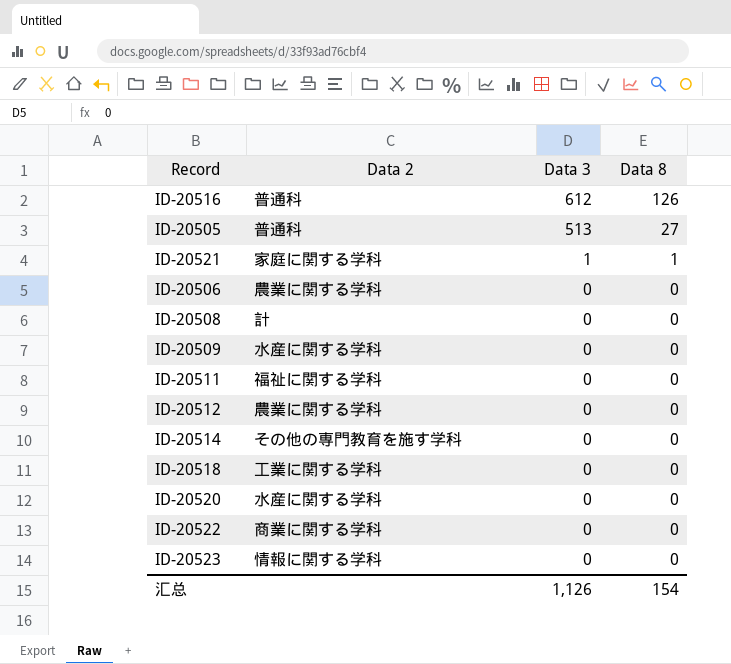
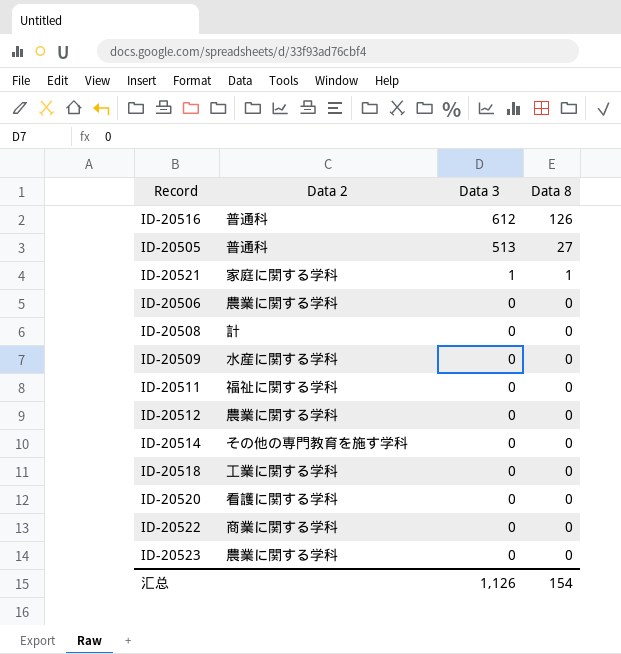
ID-20520 | Data 2: 水産に関する学科 -> 看護に関する学科
ID-20523 | Data 2: 情報に関する学科 -> 農業に関する学科

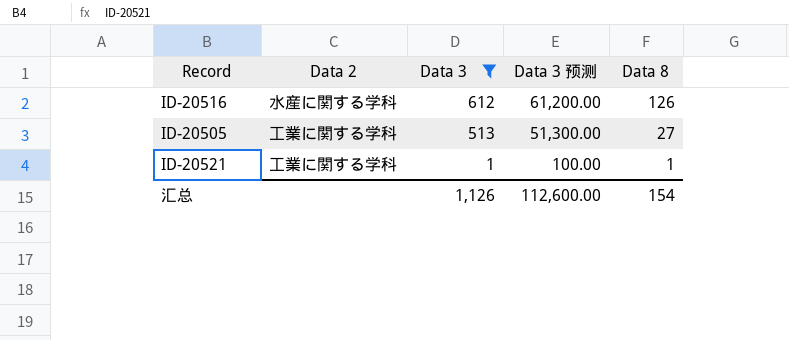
filter: none -> Data 3 != 0
column Data 3 预测 | formula: none -> [Data 3] * 100
ID-20516 | Data 2: 普通科 -> 水産に関する学科
ID-20505 | Data 2: 普通科 -> 工業に関する学科
ID-20521 | Data 2: 家庭に関する学科 -> 工業に関する学科

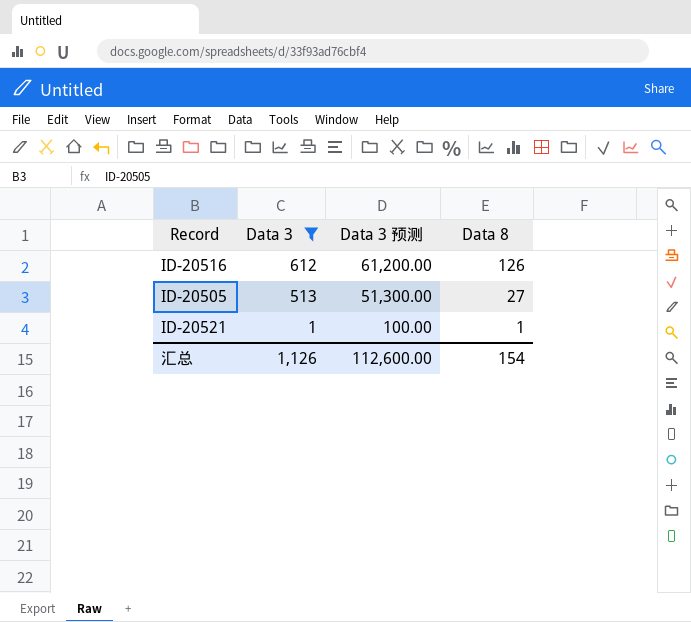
column Data 2 | position: 2 -> none

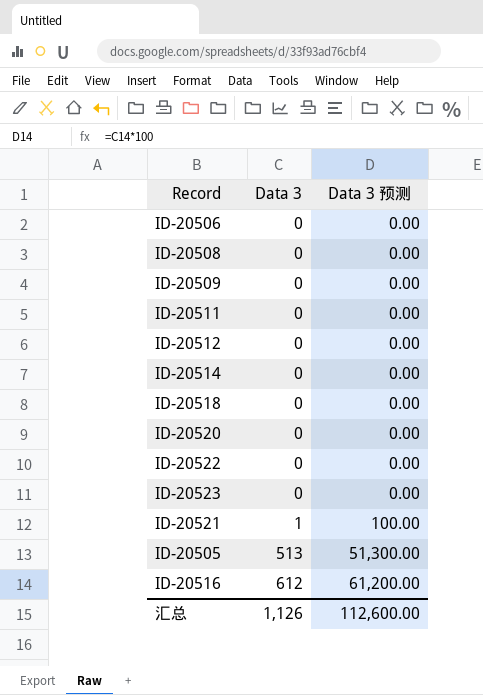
filter: Data 3 != 0 -> none
row order: Data 3 descending -> Data 3 ascending
column Data 8 | position: 4 -> none

